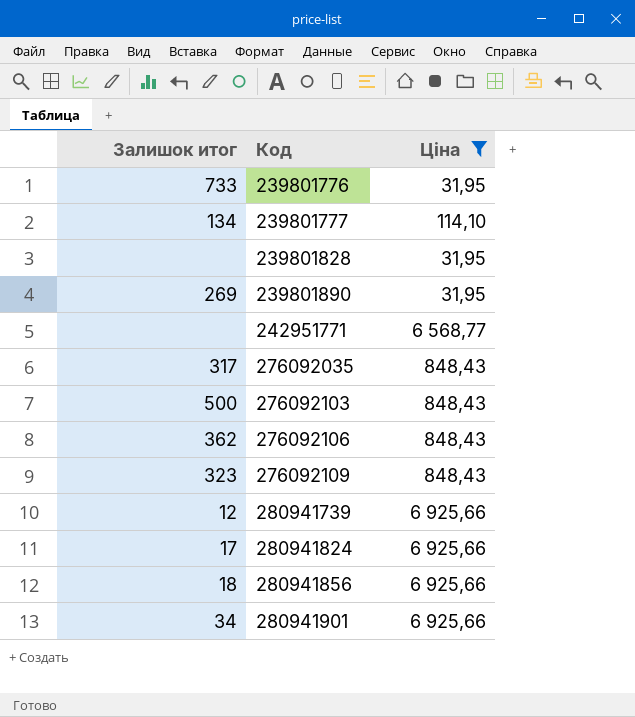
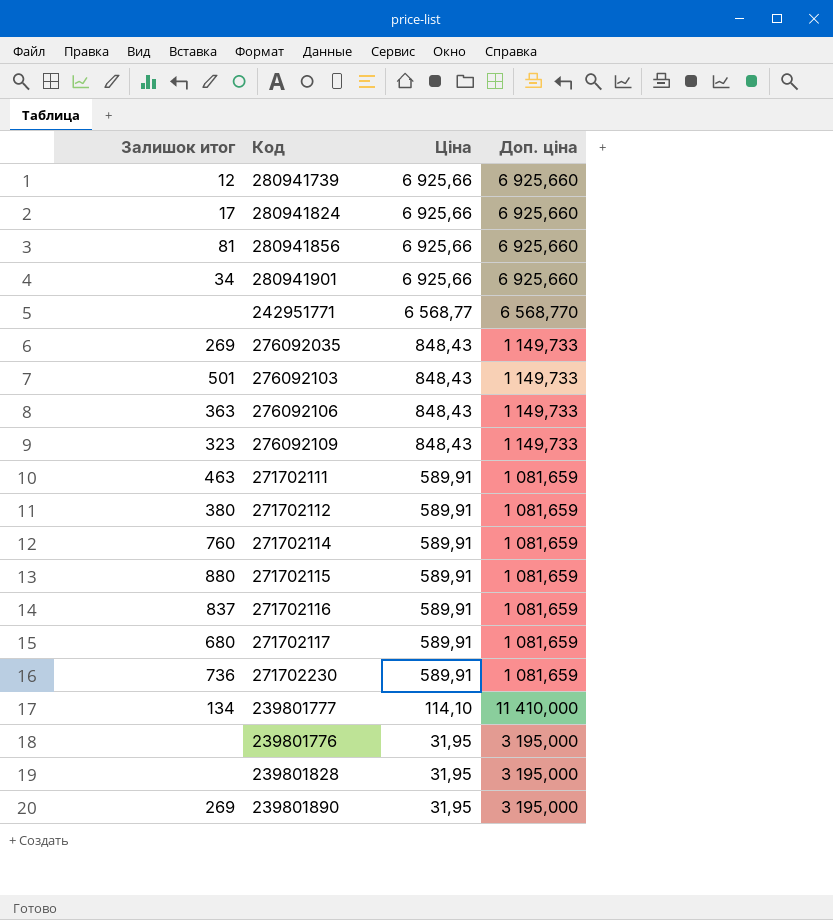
filter: Ціна != 589,91 -> none
row order: Код ascending -> Ціна descending
column Доп. ціна | position: none -> 4
280941856 | Залишок итог: 18 -> 81
276092035 | Залишок итог: 317 -> 269
276092103 | Залишок итог: 500 -> 501
276092106 | Залишок итог: 362 -> 363
239801776 | Залишок итог: 733 -> none

